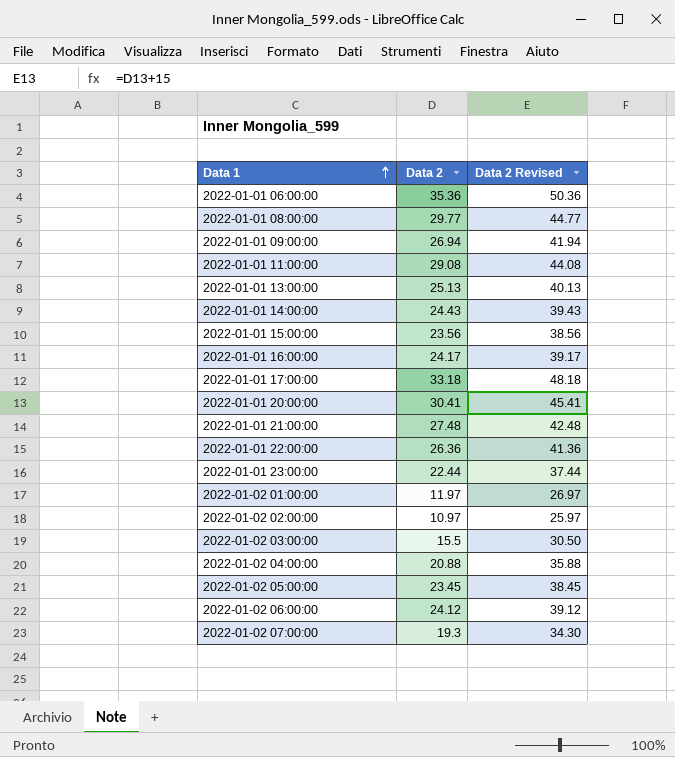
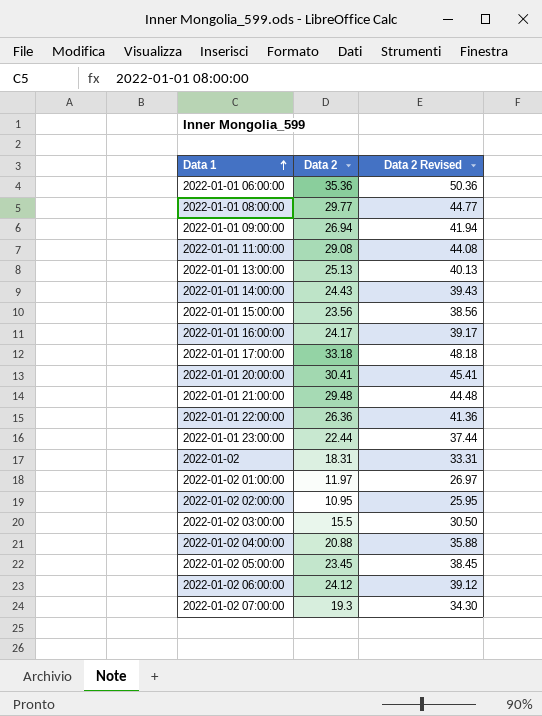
2022-01-01 21:00:00 | Data 2: 27.48 -> 29.48
2022-01-01 21:00:00 | Data 2 Revised: 42.48 -> 44.48
row 2022-01-02: none -> 18.31 | 33.31
2022-01-02 02:00:00 | Data 2: 10.97 -> 10.95
2022-01-02 02:00:00 | Data 2 Revised: 25.97 -> 25.95

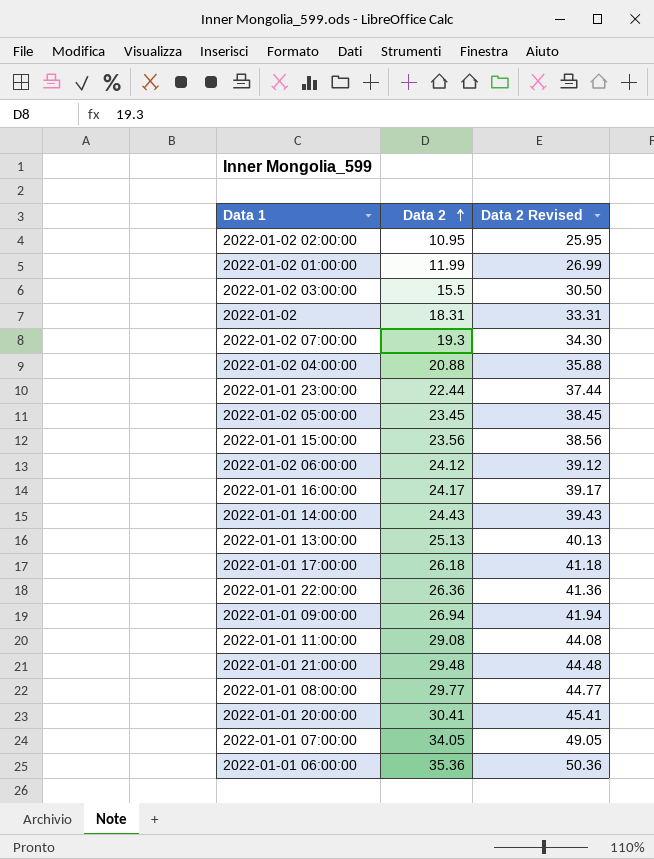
row order: Data 1 ascending -> Data 2 ascending
2022-01-02 01:00:00 | Data 2: 11.97 -> 11.99
2022-01-02 01:00:00 | Data 2 Revised: 26.97 -> 26.99
2022-01-01 17:00:00 | Data 2: 33.18 -> 26.18
2022-01-01 17:00:00 | Data 2 Revised: 48.18 -> 41.18
row 2022-01-01 07:00:00: none -> 34.05 | 49.05

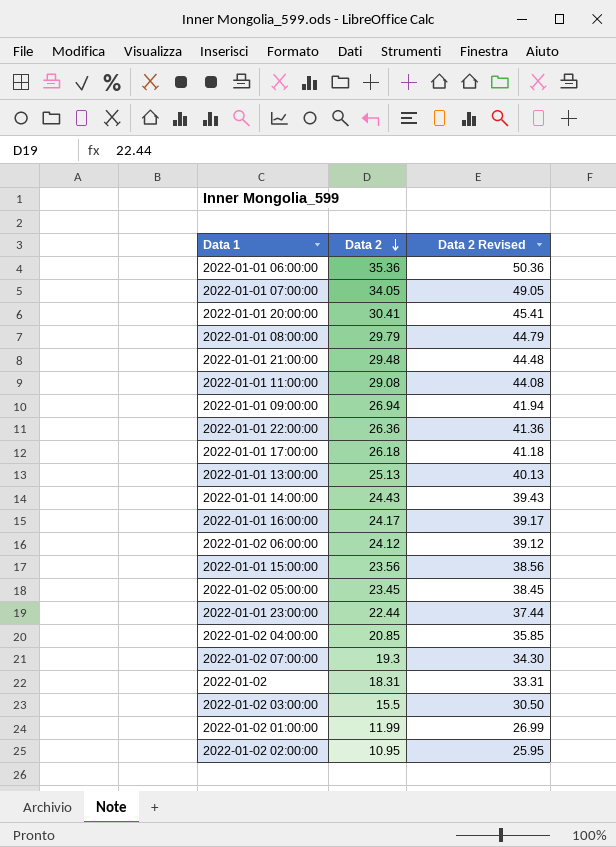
row order: Data 2 ascending -> Data 2 descending
2022-01-01 08:00:00 | Data 2: 29.77 -> 29.79
2022-01-01 08:00:00 | Data 2 Revised: 44.77 -> 44.79
2022-01-02 04:00:00 | Data 2: 20.88 -> 20.85
2022-01-02 04:00:00 | Data 2 Revised: 35.88 -> 35.85

